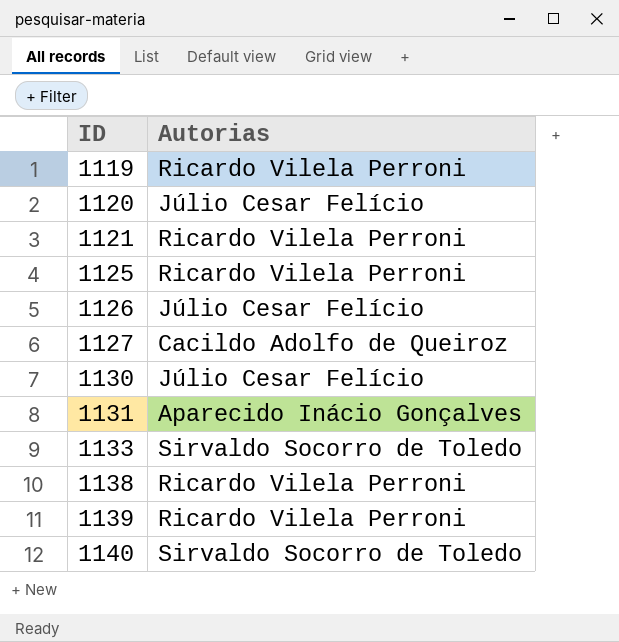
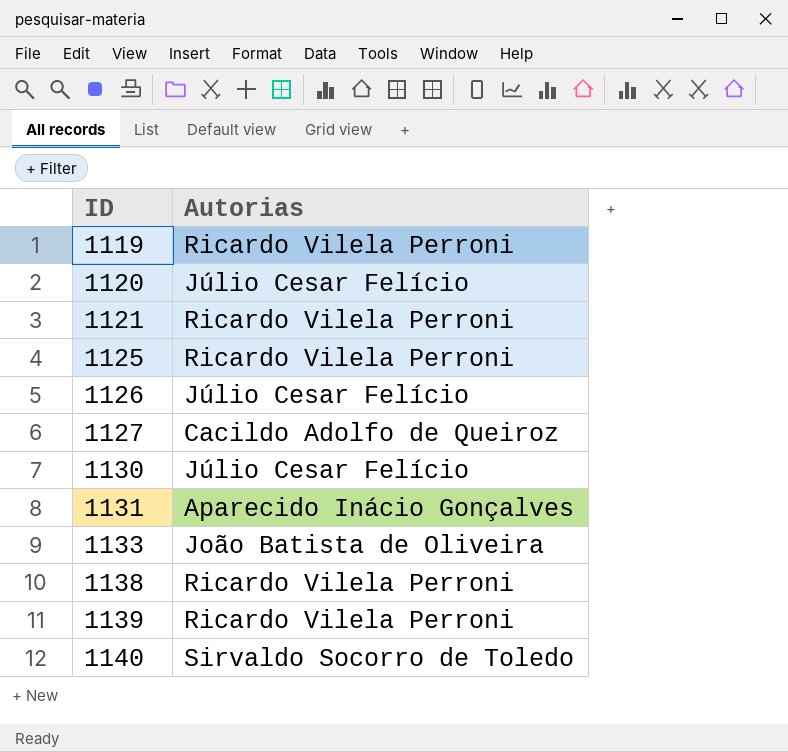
1133 | Autorias: Sirvaldo Socorro de Toledo -> João Batista de Oliveira

